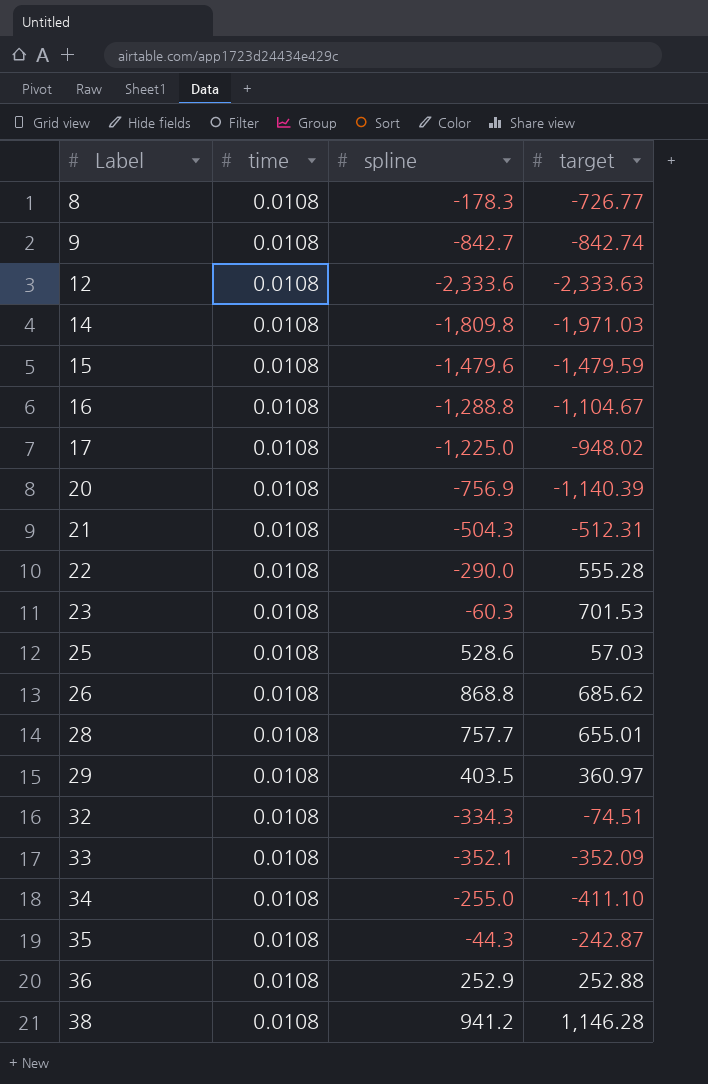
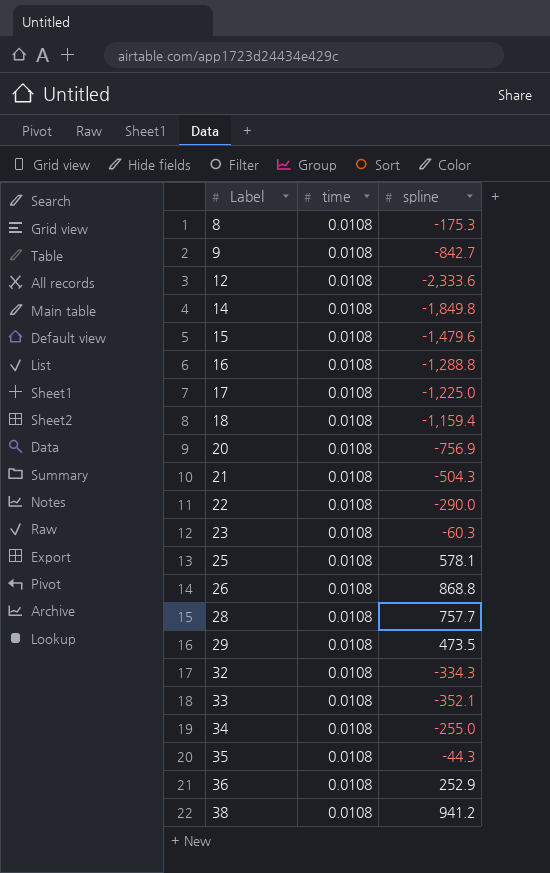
column target | position: 4 -> none
8 | spline: -178.3 -> -175.3
14 | spline: -1,809.8 -> -1,849.8
row 18: none -> 0.0108 | -1,159.4
25 | spline: 528.6 -> 578.1
29 | spline: 403.5 -> 473.5

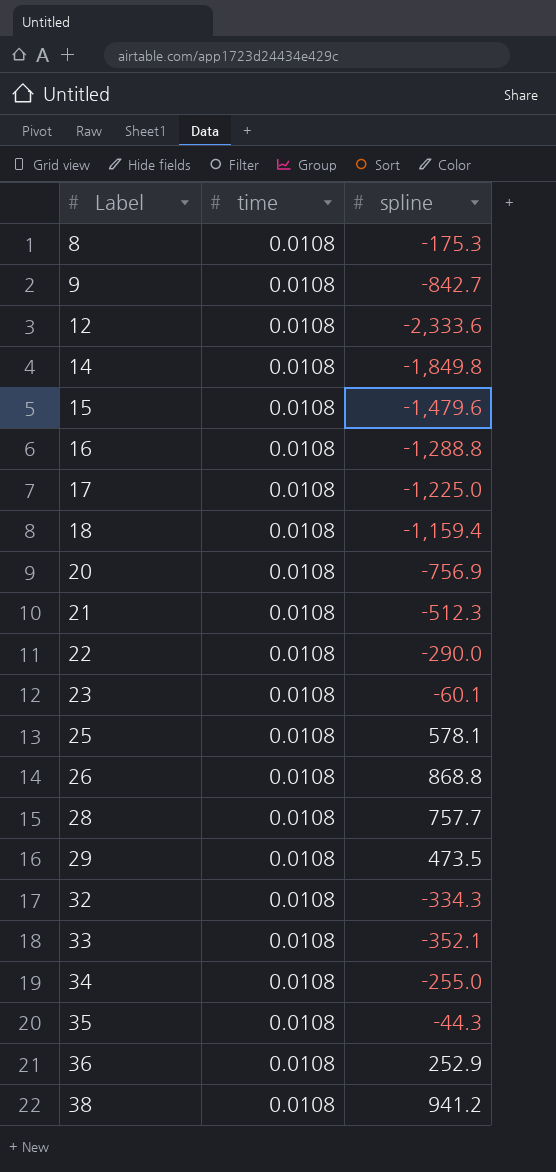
21 | spline: -504.3 -> -512.3
23 | spline: -60.3 -> -60.1

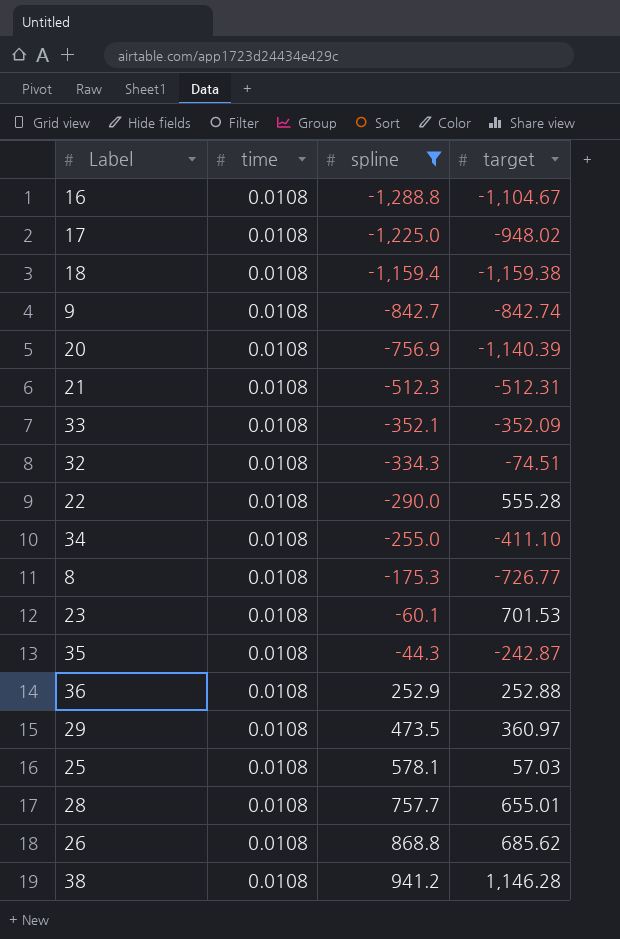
filter: none -> spline >= -1,288.8
row order: Label ascending -> spline ascending
column target | position: none -> 4

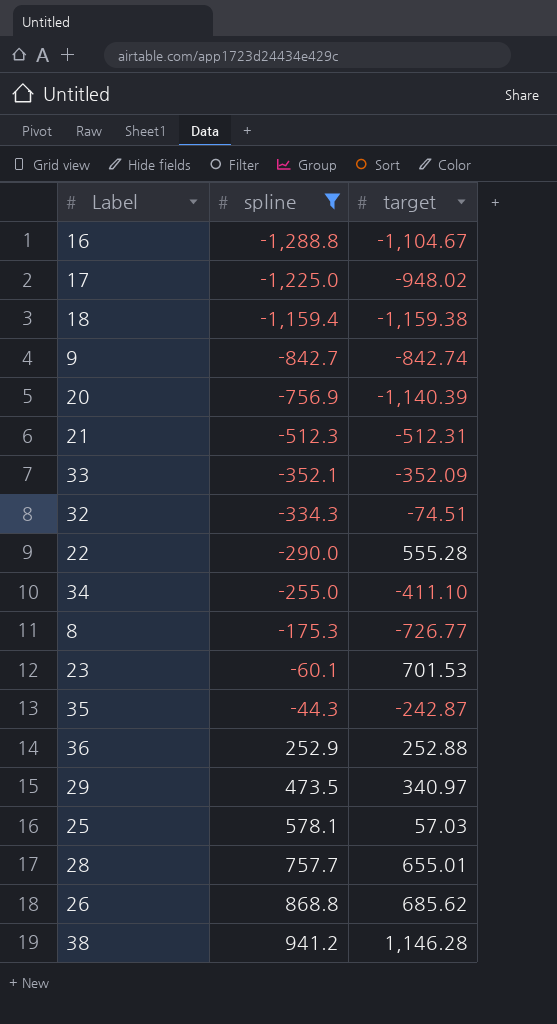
column time | position: 2 -> none
29 | target: 360.97 -> 340.97

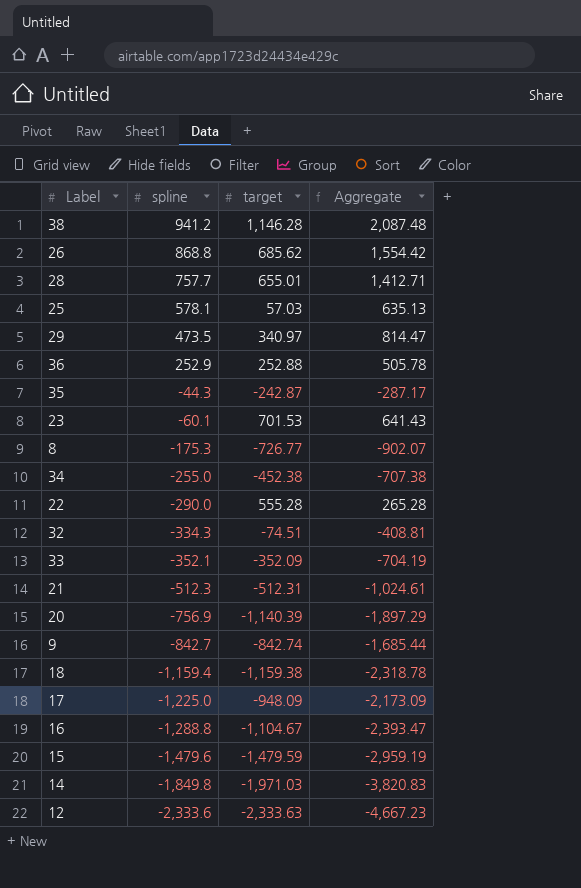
filter: spline >= -1,288.8 -> none
row order: spline ascending -> spline descending
column Aggregate | formula: none -> [spline] + [target]
34 | target: -411.10 -> -452.38
17 | target: -948.02 -> -948.09

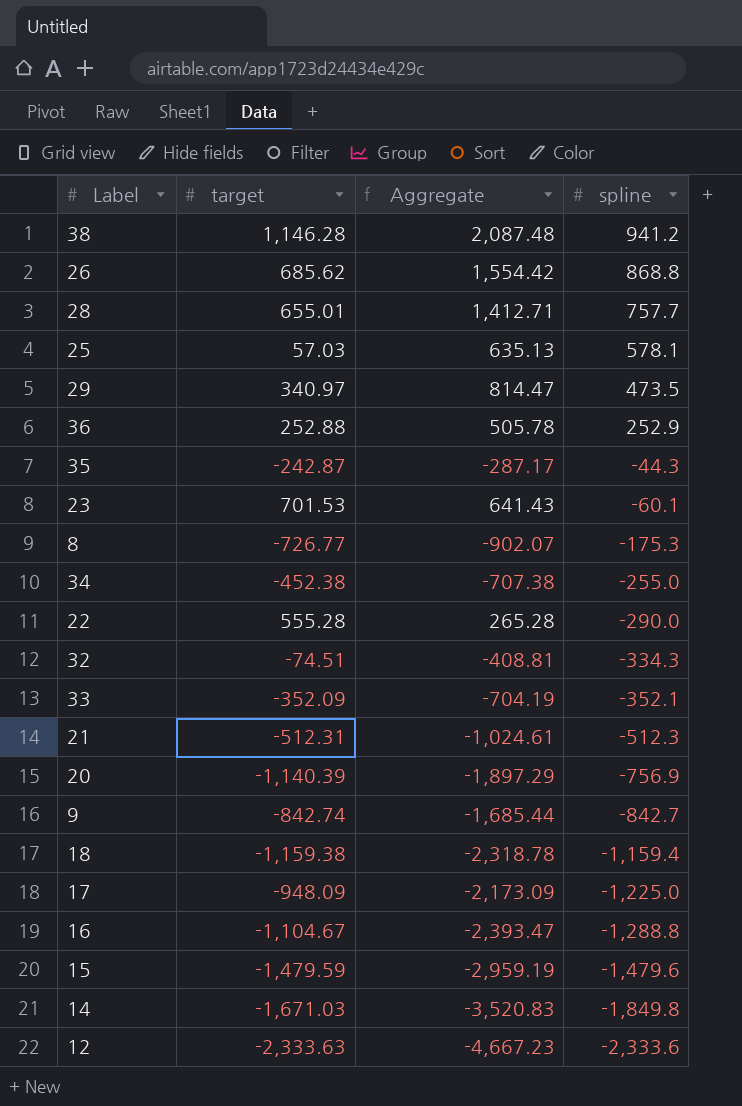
column spline | position: 2 -> 4
14 | target: -1,971.03 -> -1,671.03
14 | Aggregate: -3,820.83 -> -3,520.83

